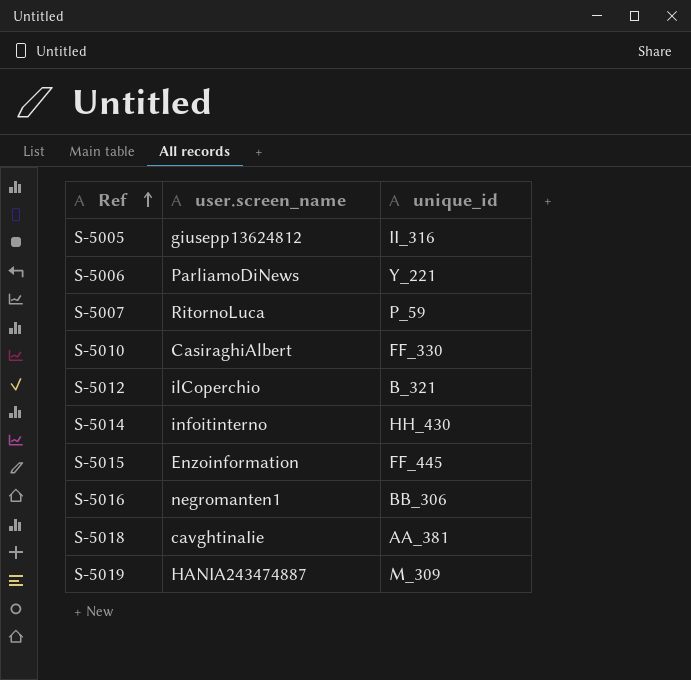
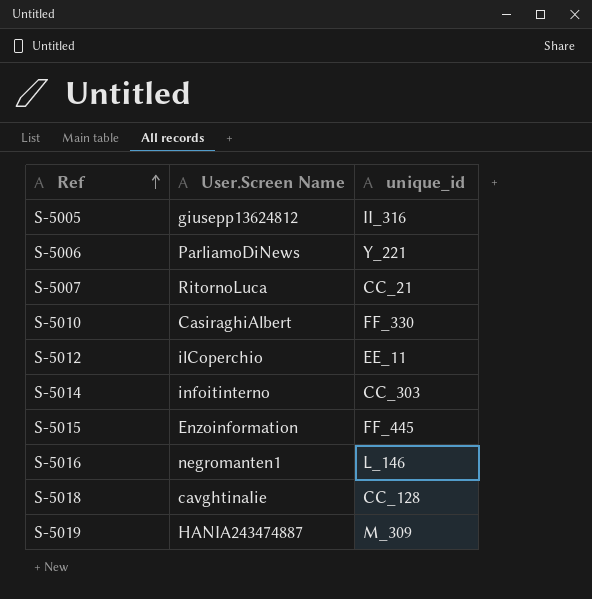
column name: user.screen_name -> User.Screen Name
S-5007 | unique_id: P_59 -> CC_21
S-5012 | unique_id: B_321 -> EE_11
S-5014 | unique_id: HH_430 -> CC_303
S-5016 | unique_id: BB_306 -> L_146
S-5018 | unique_id: AA_381 -> CC_128

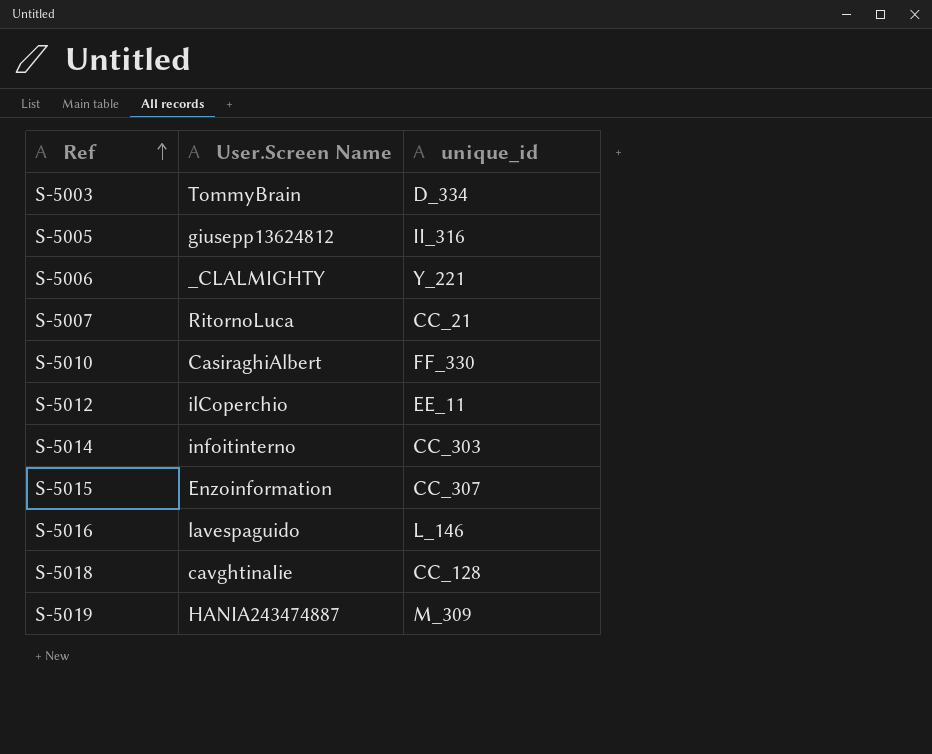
row S-5003: none -> TommyBrain | D_334
S-5006 | User.Screen Name: ParliamoDiNews -> _CLALMIGHTY
S-5015 | unique_id: FF_445 -> CC_307
S-5016 | User.Screen Name: negromanten1 -> lavespaguido

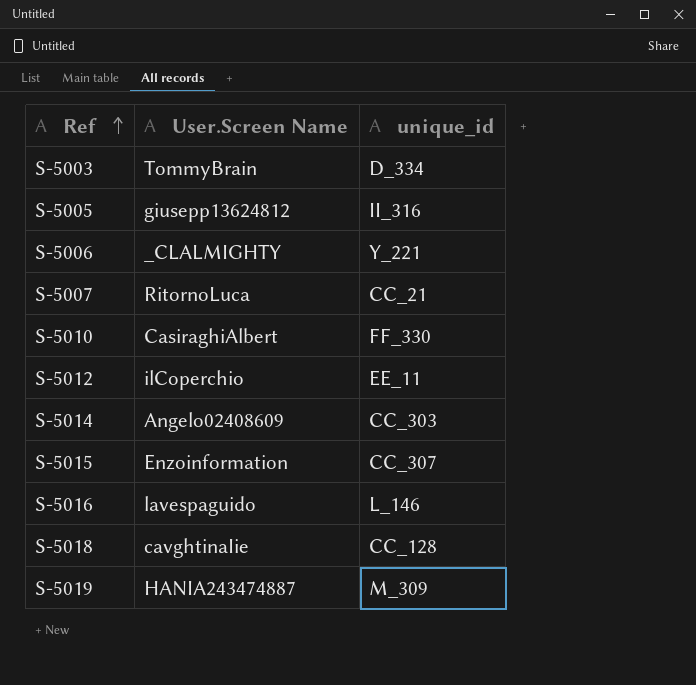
S-5014 | User.Screen Name: infoitinterno -> Angelo02408609

